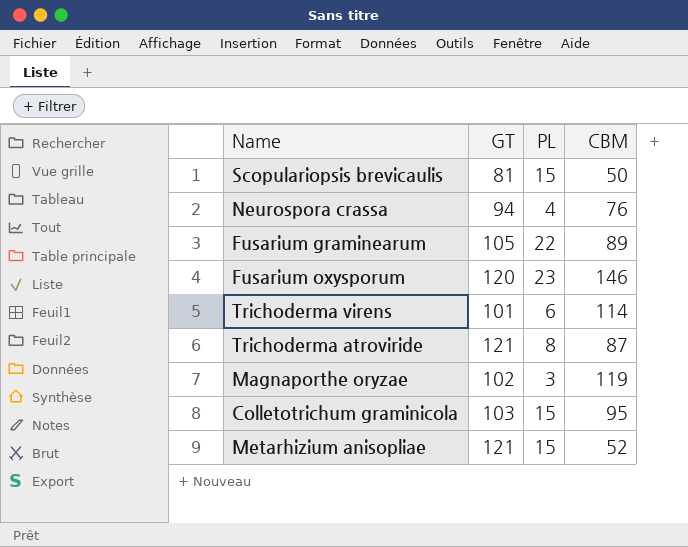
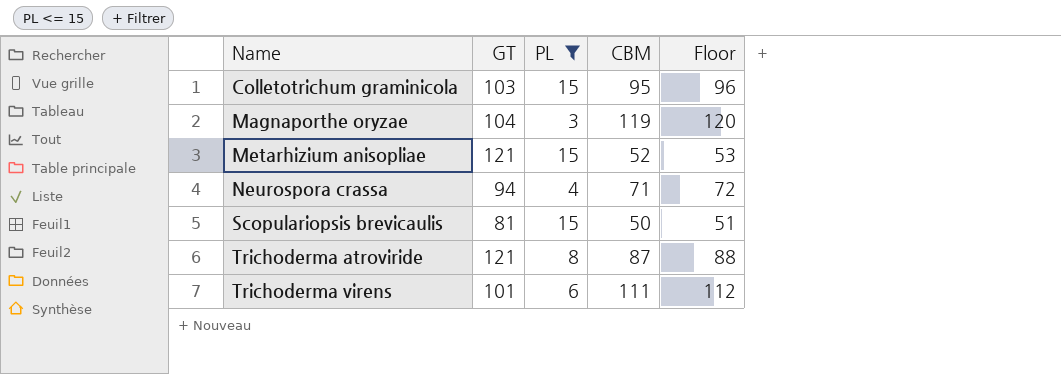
filter: none -> PL <= 15
row order: none -> Name ascending
column Floor | formula: none -> [CBM] + 1
Magnaporthe oryzae | GT: 102 -> 104
Neurospora crassa | CBM: 76 -> 71
Trichoderma virens | CBM: 114 -> 111

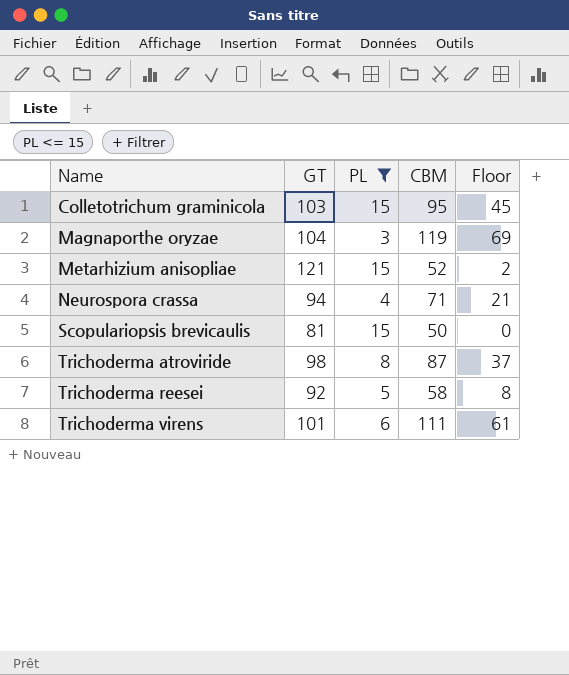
column Floor | formula: [CBM] + 1 -> [CBM] - 50
Trichoderma atroviride | GT: 121 -> 98
row Trichoderma reesei: none -> 92 | 5 | 58 | 8

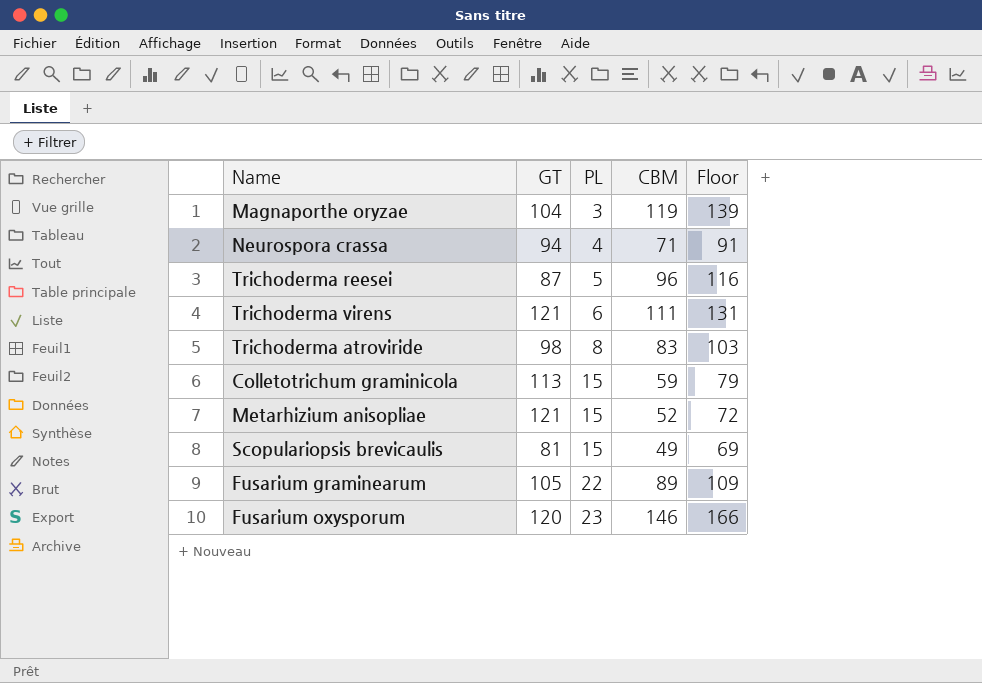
filter: PL <= 15 -> none
row order: Name ascending -> PL ascending
column Floor | formula: [CBM] - 50 -> [CBM] + 20
Trichoderma reesei | GT: 92 -> 87
Trichoderma reesei | CBM: 58 -> 96
Trichoderma virens | GT: 101 -> 121
Trichoderma atroviride | CBM: 87 -> 83
Colletotrichum graminicola | GT: 103 -> 113
Colletotrichum graminicola | CBM: 95 -> 59
Scopulariopsis brevicaulis | CBM: 50 -> 49

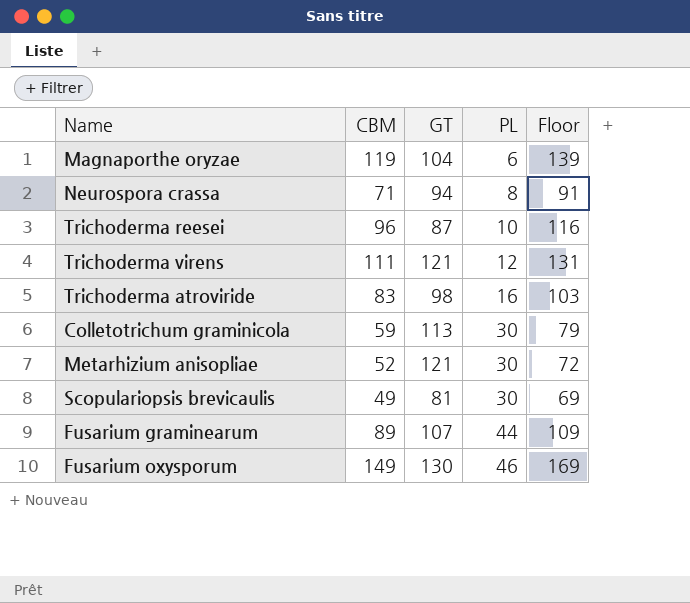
column CBM | position: 4 -> 2
Magnaporthe oryzae | PL: 3 -> 6
Neurospora crassa | PL: 4 -> 8
Trichoderma reesei | PL: 5 -> 10
Trichoderma virens | PL: 6 -> 12
Trichoderma atroviride | PL: 8 -> 16
Colletotrichum graminicola | PL: 15 -> 30
Metarhizium anisopliae | PL: 15 -> 30
Scopulariopsis brevicaulis | PL: 15 -> 30
Fusarium graminearum | GT: 105 -> 107
Fusarium graminearum | PL: 22 -> 44
Fusarium oxysporum | CBM: 146 -> 149
Fusarium oxysporum | GT: 120 -> 130
Fusarium oxysporum | PL: 23 -> 46
Fusarium oxysporum | Floor: 166 -> 169

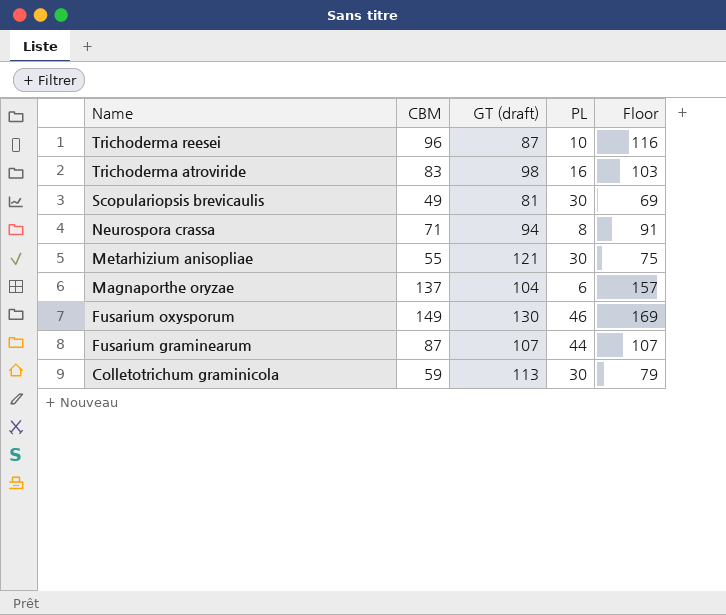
row order: PL ascending -> Name descending
column name: GT -> GT (draft)
row Trichoderma virens: 111 | 121 | 12 | 131 -> none
Metarhizium anisopliae | CBM: 52 -> 55
Metarhizium anisopliae | Floor: 72 -> 75
Magnaporthe oryzae | CBM: 119 -> 137
Magnaporthe oryzae | Floor: 139 -> 157
Fusarium graminearum | CBM: 89 -> 87
Fusarium graminearum | Floor: 109 -> 107

